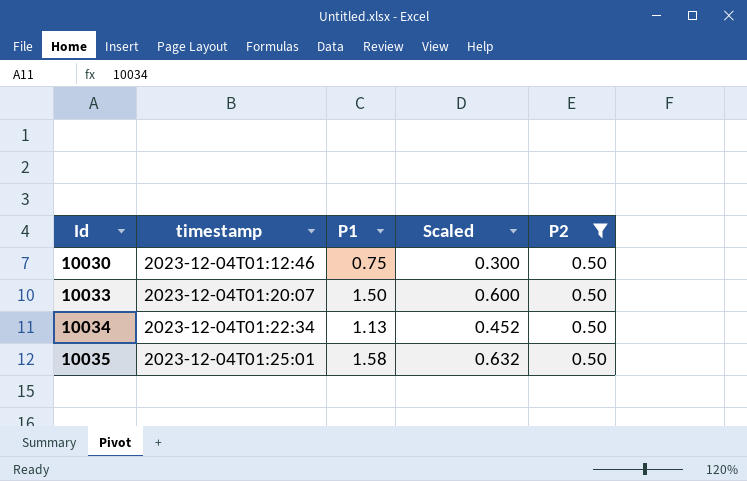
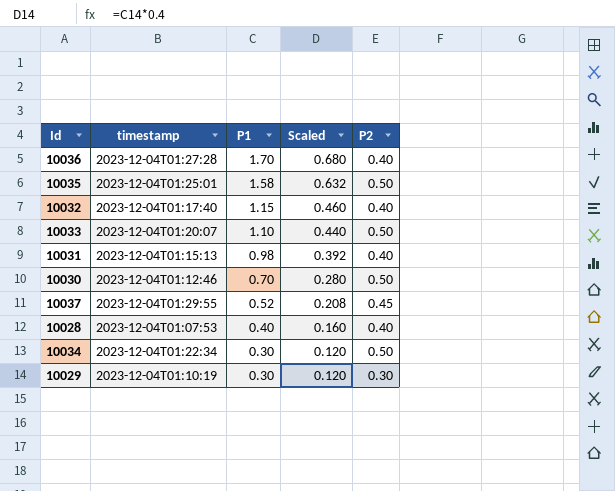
filter: P2 = 0.50 -> none
row order: Id ascending -> P1 descending
10033 | P1: 1.50 -> 1.10
10033 | Scaled: 0.600 -> 0.440
10030 | P1: 0.75 -> 0.70
10030 | Scaled: 0.300 -> 0.280
10034 | P1: 1.13 -> 0.30
10034 | Scaled: 0.452 -> 0.120

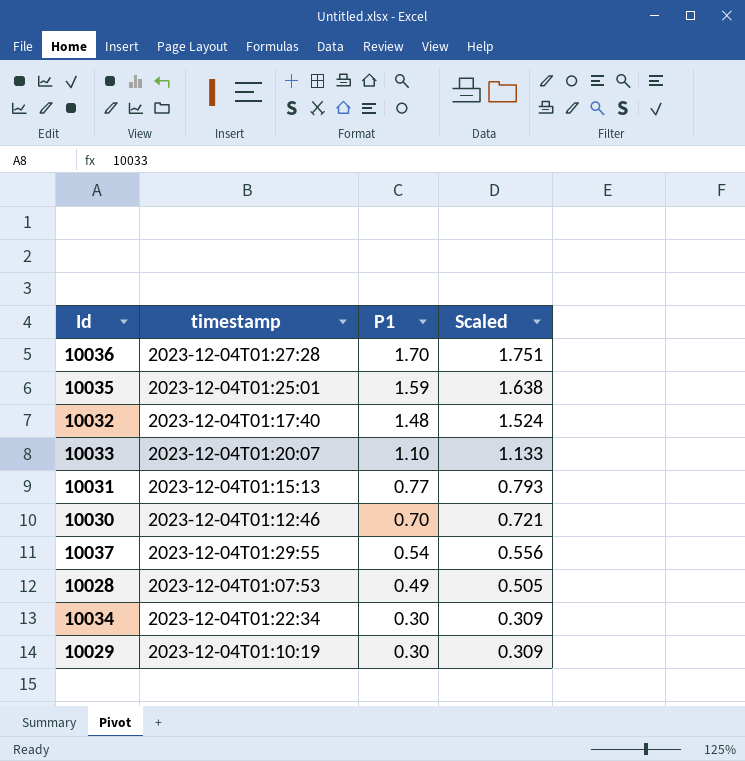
column P2 | position: 5 -> none
column Scaled | formula: [P1] * 0.4 -> [P1] * 1.03
10035 | P1: 1.58 -> 1.59
10032 | P1: 1.15 -> 1.48
10031 | P1: 0.98 -> 0.77
10037 | P1: 0.52 -> 0.54
10028 | P1: 0.40 -> 0.49

